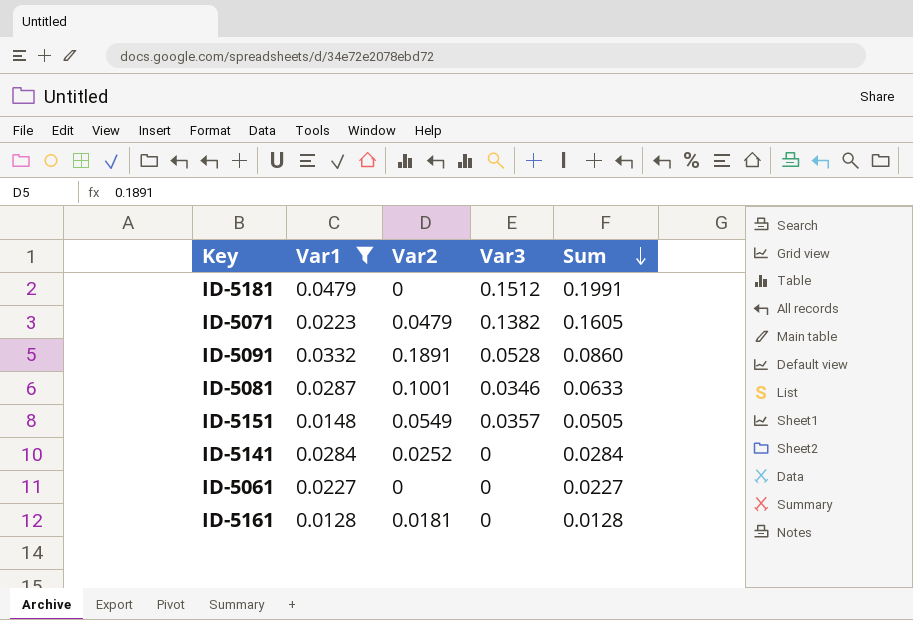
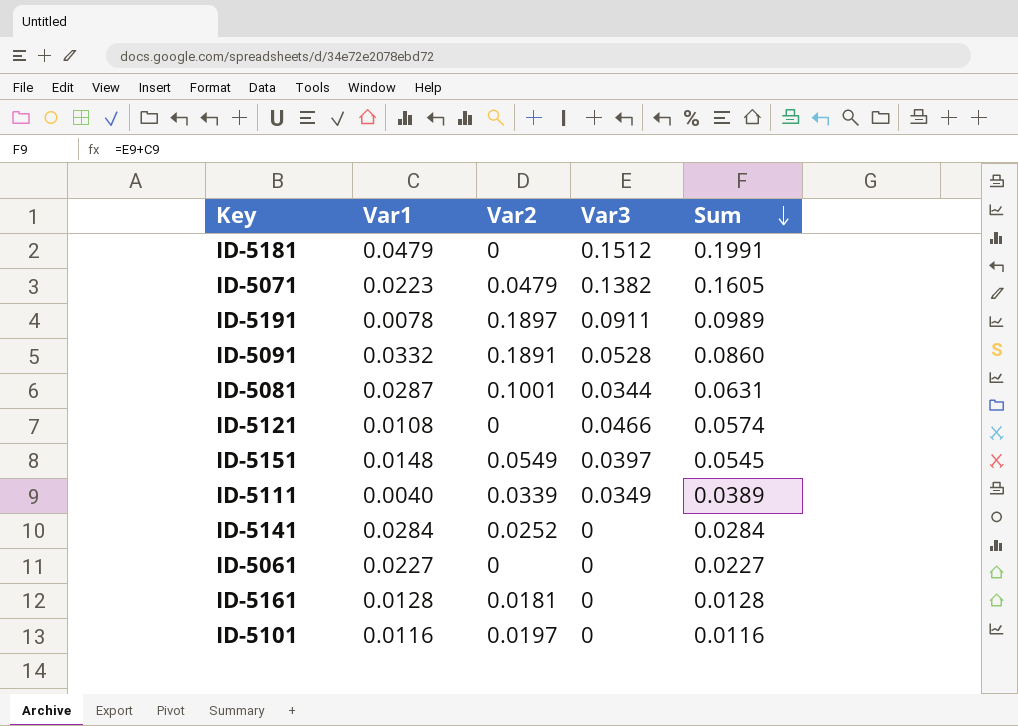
filter: Var1 >= 0.0128 -> none
ID-5081 | Var3: 0.0346 -> 0.0344
ID-5081 | Sum: 0.0633 -> 0.0631
ID-5151 | Var3: 0.0357 -> 0.0397
ID-5151 | Sum: 0.0505 -> 0.0545

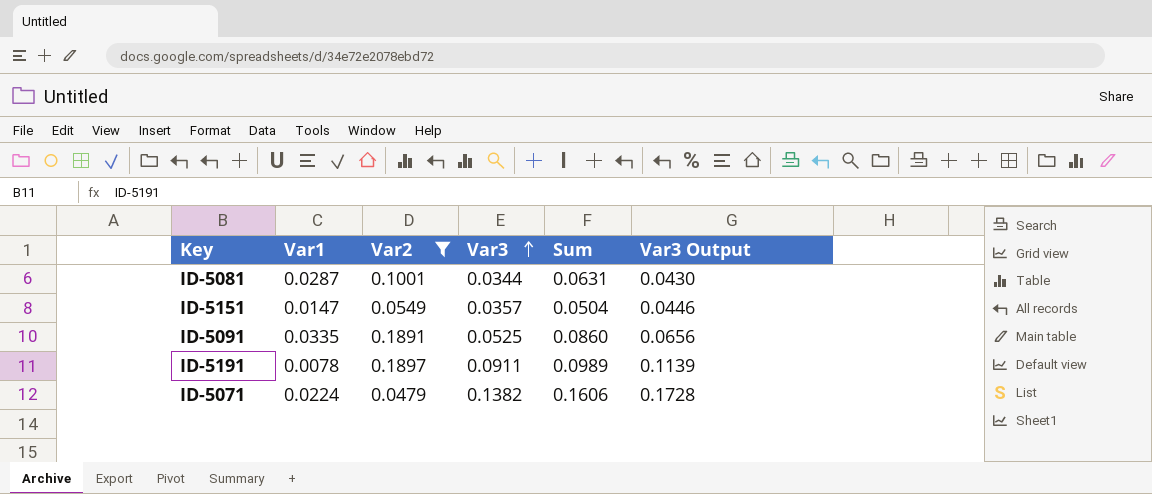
filter: none -> Var2 >= 0.0479
row order: Sum descending -> Var3 ascending
column Var3 Output | formula: none -> [Var3] * 1.25
ID-5151 | Var1: 0.0148 -> 0.0147
ID-5151 | Var3: 0.0397 -> 0.0357
ID-5151 | Sum: 0.0545 -> 0.0504
ID-5091 | Var1: 0.0332 -> 0.0335
ID-5091 | Var3: 0.0528 -> 0.0525
ID-5071 | Var1: 0.0223 -> 0.0224
ID-5071 | Sum: 0.1605 -> 0.1606

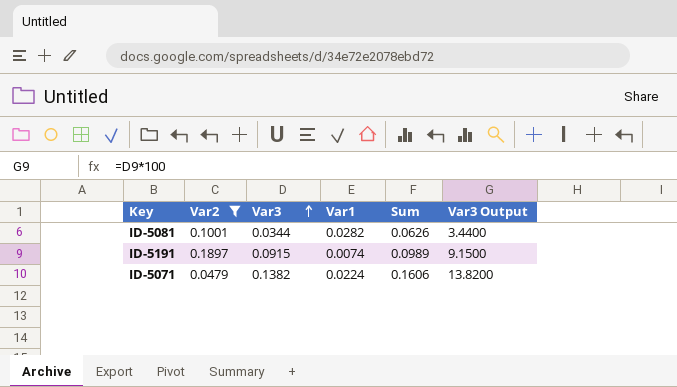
column Var1 | position: 2 -> 4
column Var3 Output | formula: [Var3] * 1.25 -> [Var3] * 100
row ID-5151: 0.0147 | 0.0549 | 0.0357 | 0.0504 | 0.0446 -> none
row ID-5091: 0.0335 | 0.1891 | 0.0525 | 0.0860 | 0.0656 -> none
ID-5081 | Var1: 0.0287 -> 0.0282
ID-5081 | Sum: 0.0631 -> 0.0626
ID-5191 | Var3: 0.0911 -> 0.0915
ID-5191 | Var1: 0.0078 -> 0.0074

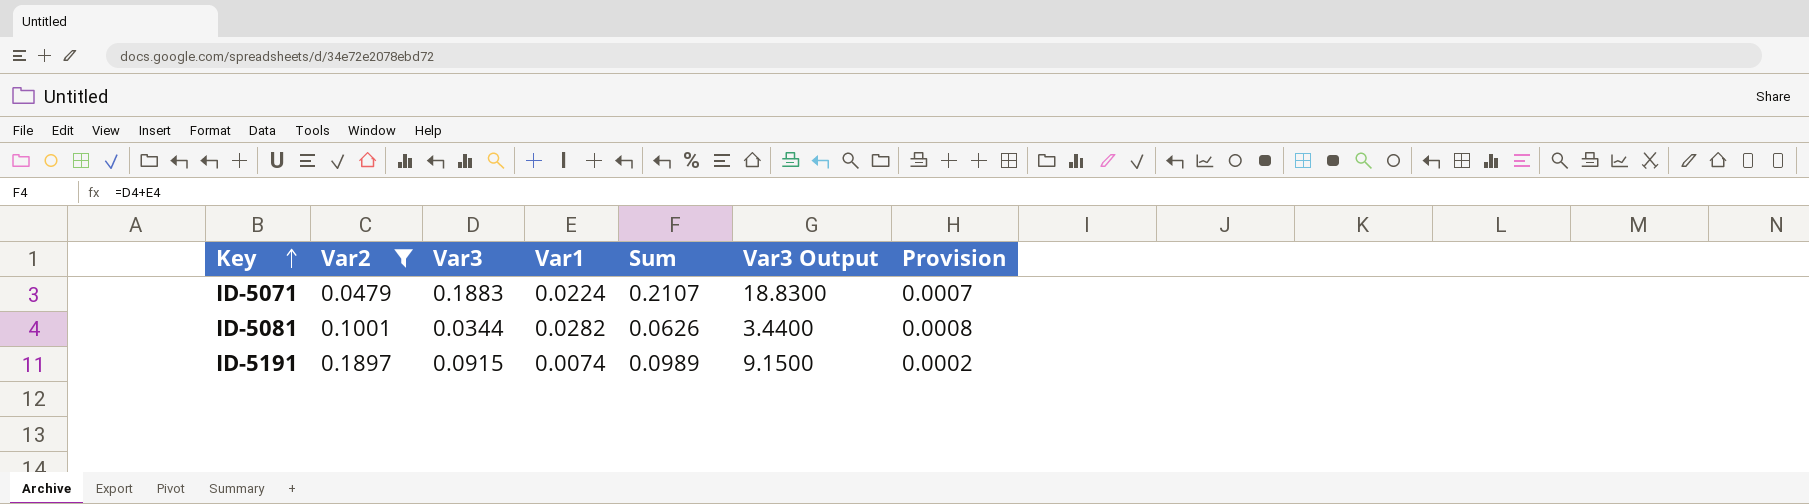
row order: Var3 ascending -> Key ascending
column Provision | formula: none -> [Var1] * 0.03
ID-5071 | Var3: 0.1382 -> 0.1883
ID-5071 | Sum: 0.1606 -> 0.2107
ID-5071 | Var3 Output: 13.8200 -> 18.8300

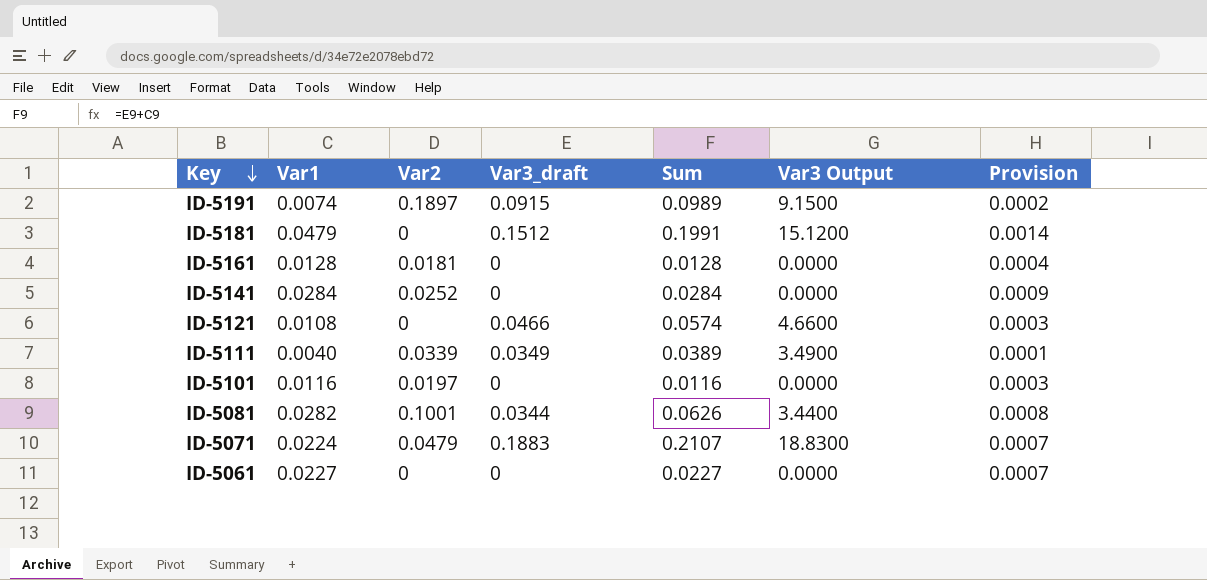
filter: Var2 >= 0.0479 -> none
row order: Key ascending -> Key descending
column Var1 | position: 4 -> 2
column name: Var3 -> Var3_draft

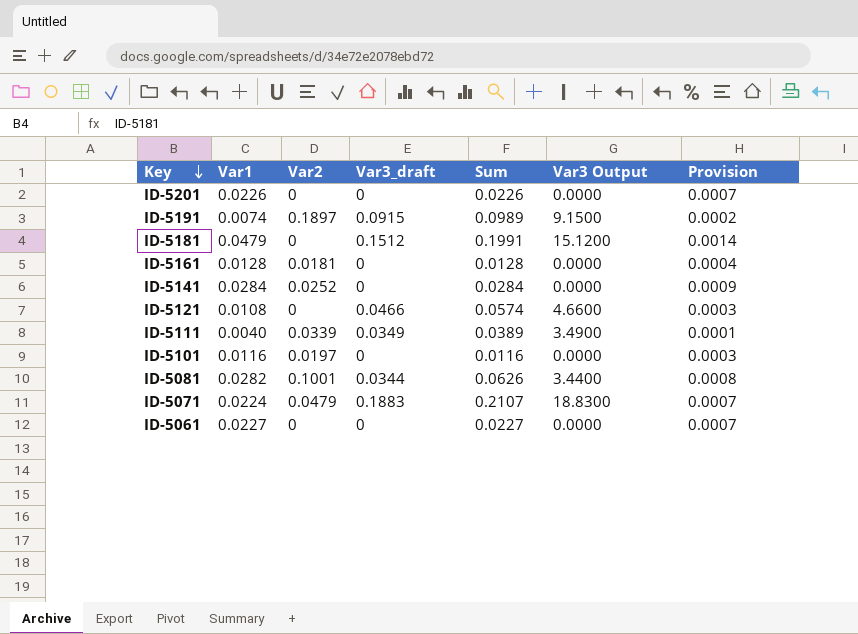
row ID-5201: none -> 0.0226 | 0 | 0 | 0.0226 | 0.0000 | 0.0007

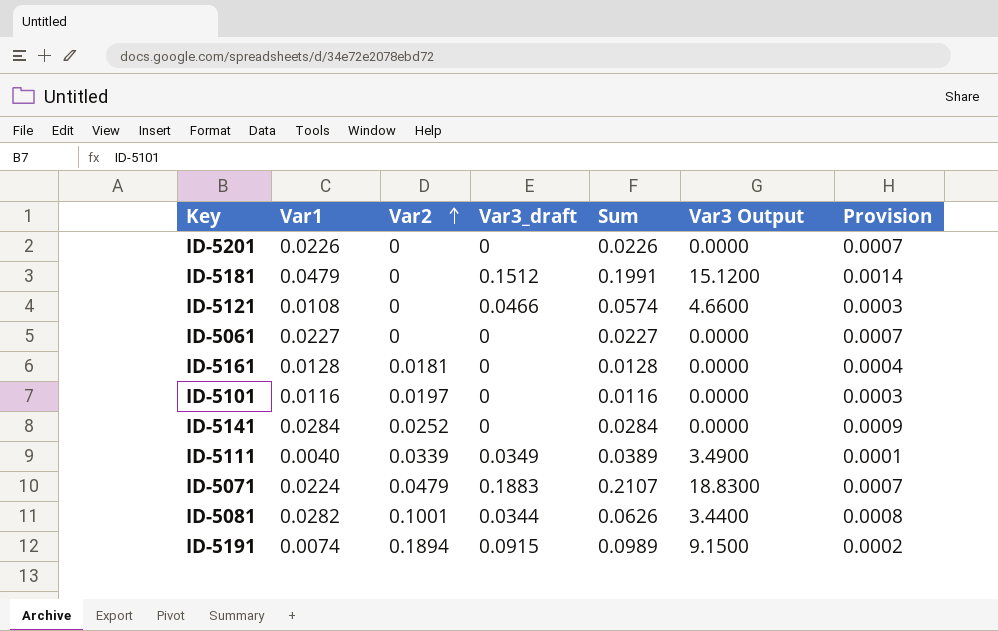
row order: Key descending -> Var2 ascending
ID-5191 | Var2: 0.1897 -> 0.1894

